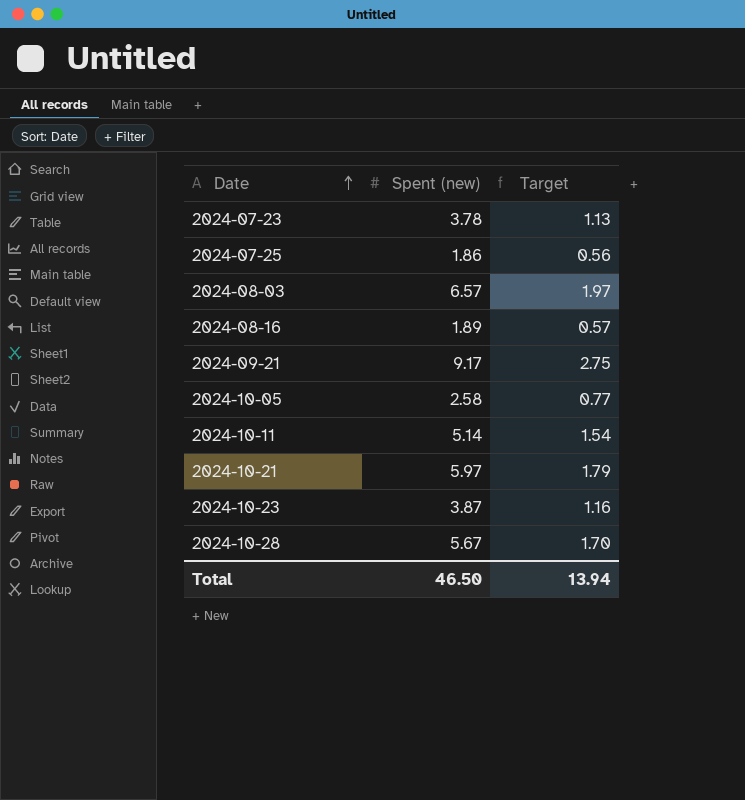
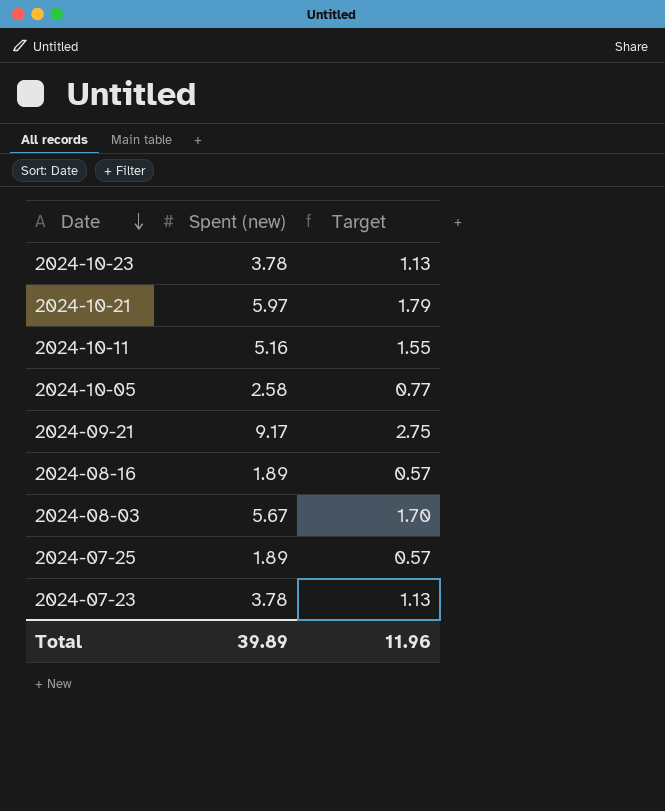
row order: Date ascending -> Date descending
row 2024-10-28: 5.67 | 1.70 -> none
2024-10-23 | Spent (new): 3.87 -> 3.78
2024-10-23 | Target: 1.16 -> 1.13
2024-10-11 | Spent (new): 5.14 -> 5.16
2024-10-11 | Target: 1.54 -> 1.55
2024-08-03 | Spent (new): 6.57 -> 5.67
2024-08-03 | Target: 1.97 -> 1.70
2024-07-25 | Spent (new): 1.86 -> 1.89
2024-07-25 | Target: 0.56 -> 0.57
Total | Spent (new): 46.50 -> 39.89
Total | Target: 13.94 -> 11.96

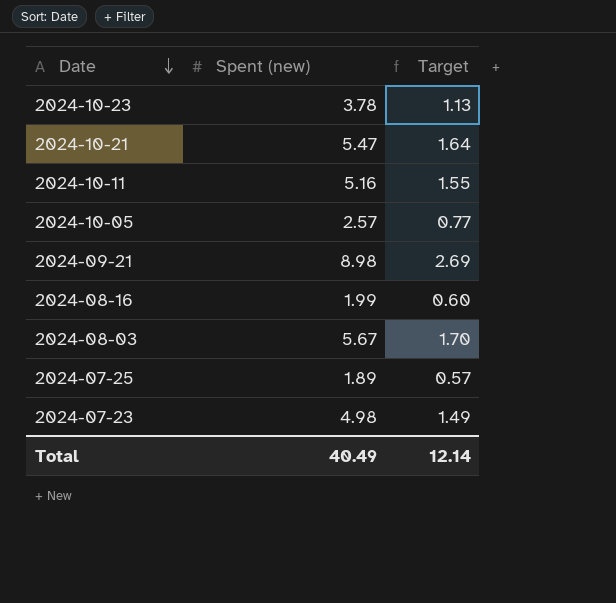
2024-10-21 | Spent (new): 5.97 -> 5.47
2024-10-21 | Target: 1.79 -> 1.64
2024-10-05 | Spent (new): 2.58 -> 2.57
2024-09-21 | Spent (new): 9.17 -> 8.98
2024-09-21 | Target: 2.75 -> 2.69
2024-08-16 | Spent (new): 1.89 -> 1.99
2024-08-16 | Target: 0.57 -> 0.60
2024-07-23 | Spent (new): 3.78 -> 4.98
2024-07-23 | Target: 1.13 -> 1.49
Total | Spent (new): 39.89 -> 40.49
Total | Target: 11.96 -> 12.14

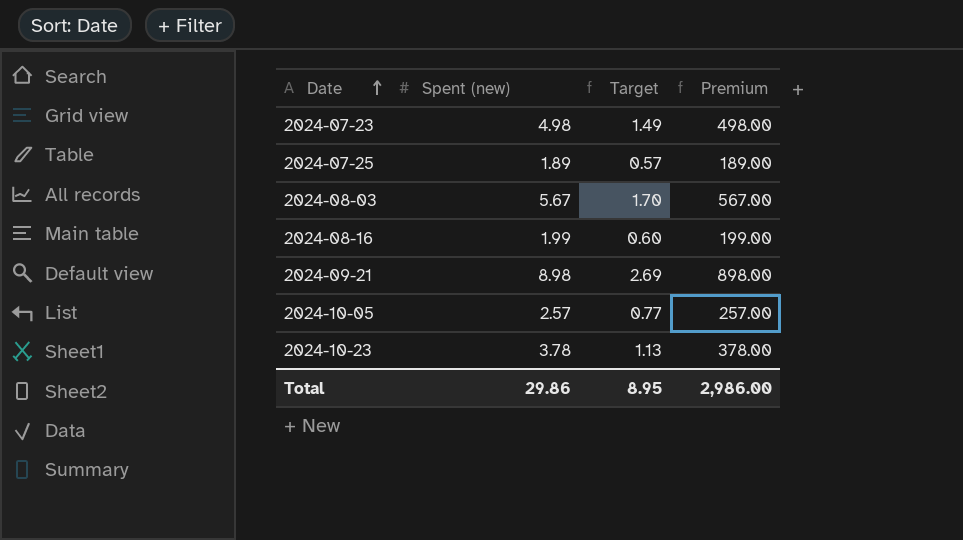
row order: Date descending -> Date ascending
column Premium | formula: none -> [Spent (new)] * 100
row 2024-10-21: 5.47 | 1.64 -> none
row 2024-10-11: 5.16 | 1.55 -> none
Total | Spent (new): 40.49 -> 29.86
Total | Target: 12.14 -> 8.95

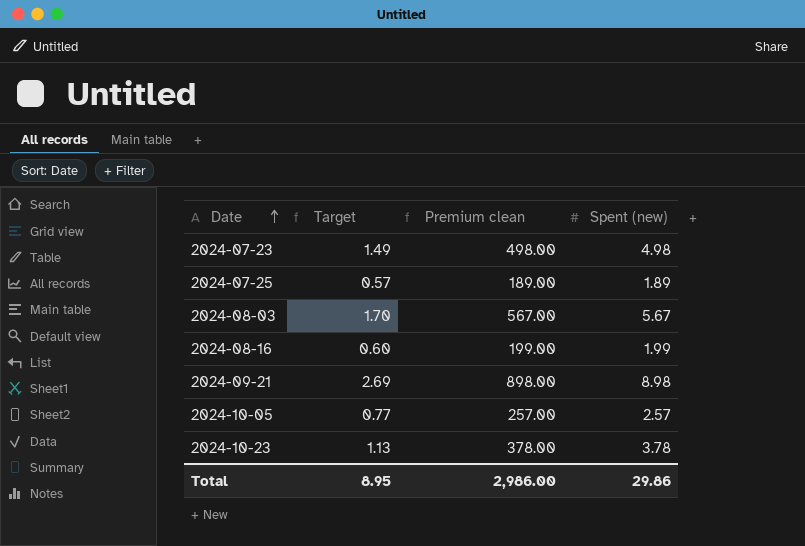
column name: Premium -> Premium clean
column Spent (new) | position: 2 -> 4

